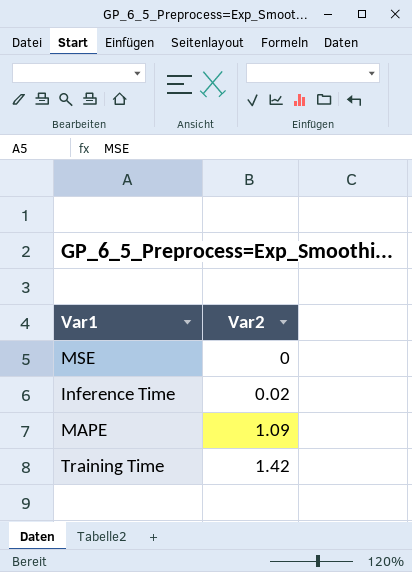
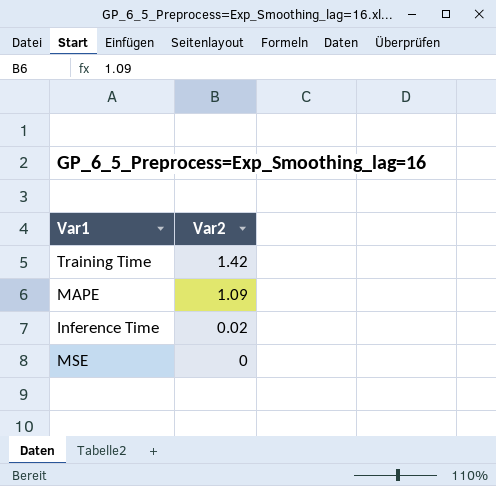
row order: Var2 ascending -> Var2 descending

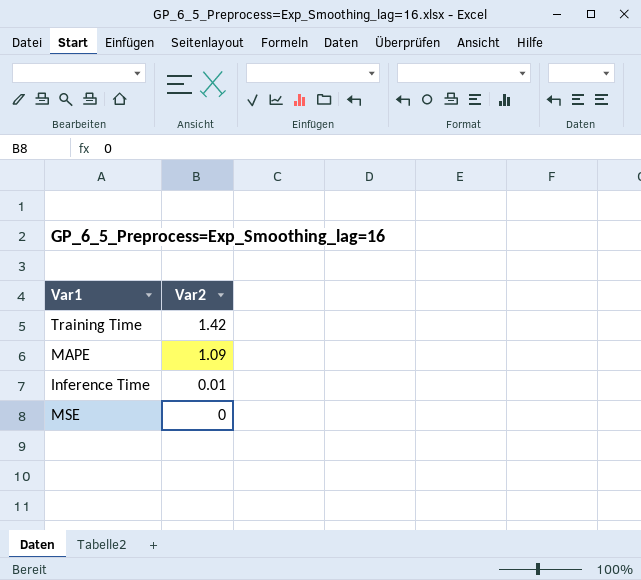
Inference Time | Var2: 0.02 -> 0.01

